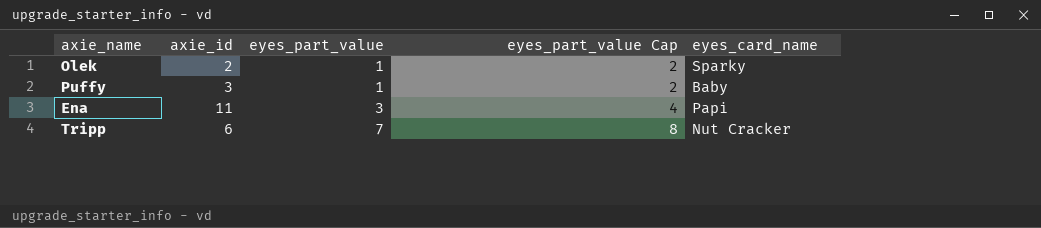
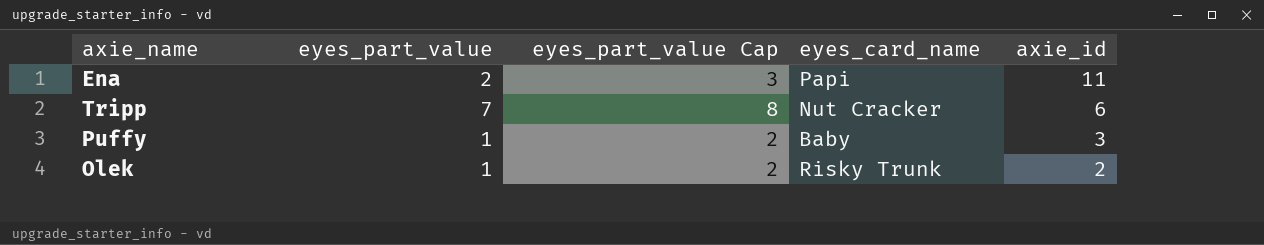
row order: eyes_part_value ascending -> axie_id descending
column axie_id | position: 2 -> 5
Ena | eyes_part_value: 3 -> 2
Ena | eyes_part_value Cap: 4 -> 3
Olek | eyes_card_name: Sparky -> Risky Trunk

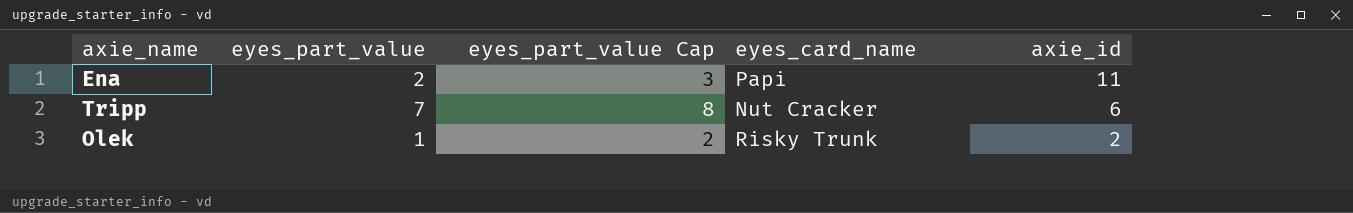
row Puffy: 1 | 2 | Baby | 3 -> none

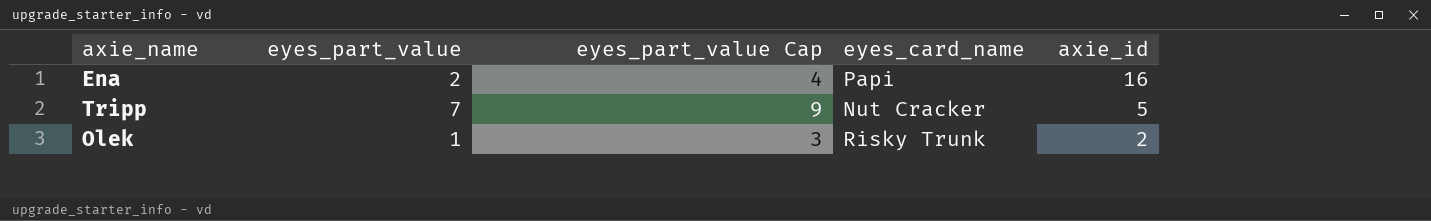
column eyes_part_value Cap | formula: [eyes_part_value] + 1 -> [eyes_part_value] + 2
Ena | axie_id: 11 -> 16
Tripp | axie_id: 6 -> 5

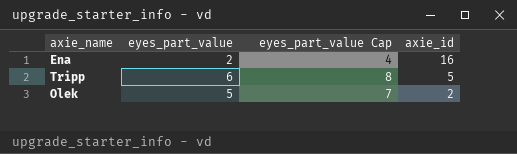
column eyes_card_name | position: 4 -> none
Tripp | eyes_part_value: 7 -> 6
Tripp | eyes_part_value Cap: 9 -> 8
Olek | eyes_part_value: 1 -> 5
Olek | eyes_part_value Cap: 3 -> 7

